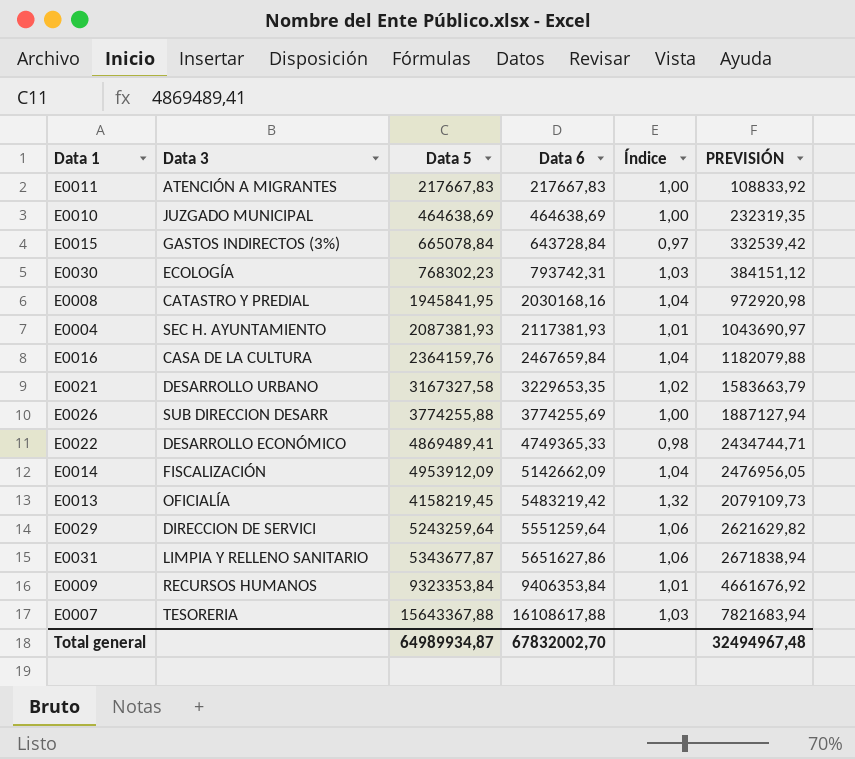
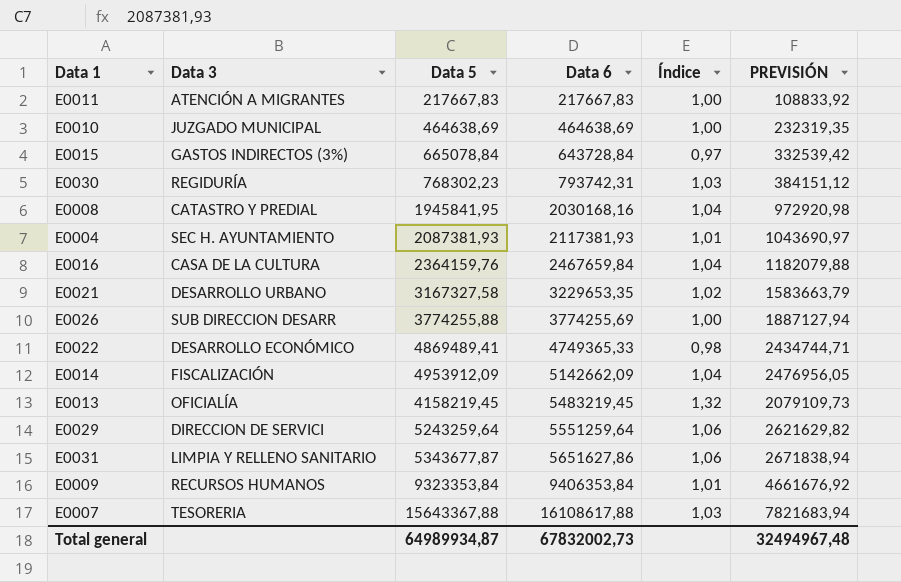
E0030 | Data 3: ECOLOGÍA -> REGIDURÍA
E0013 | Data 6: 5483219,42 -> 5483219,45
Total general | Data 6: 67832002,70 -> 67832002,73

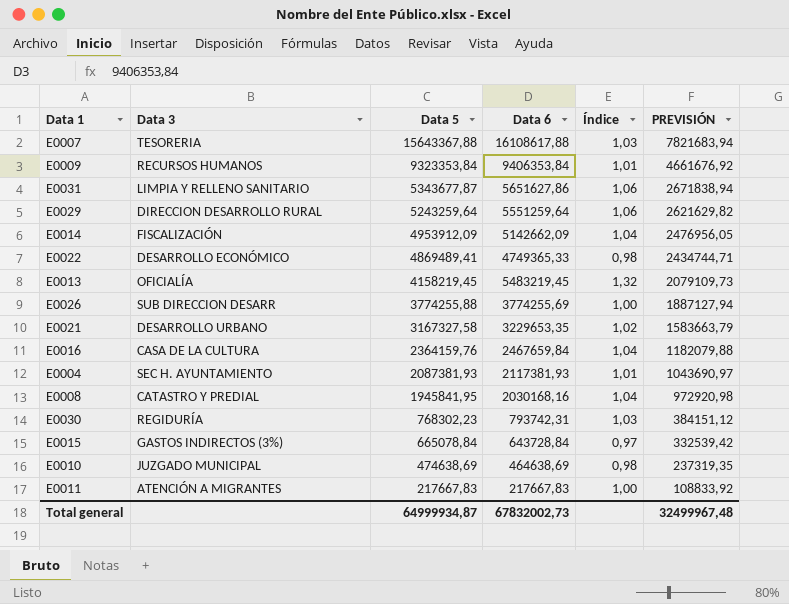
row order: Data 6 ascending -> Data 5 descending
E0029 | Data 3: DIRECCION DE SERVICI -> DIRECCION DESARROLLO RURAL
E0010 | Data 5: 464638,69 -> 474638,69
E0010 | Índice: 1,00 -> 0,98
E0010 | PREVISIÓN: 232319,35 -> 237319,35
Total general | Data 5: 64989934,87 -> 64999934,87
Total general | PREVISIÓN: 32494967,48 -> 32499967,48

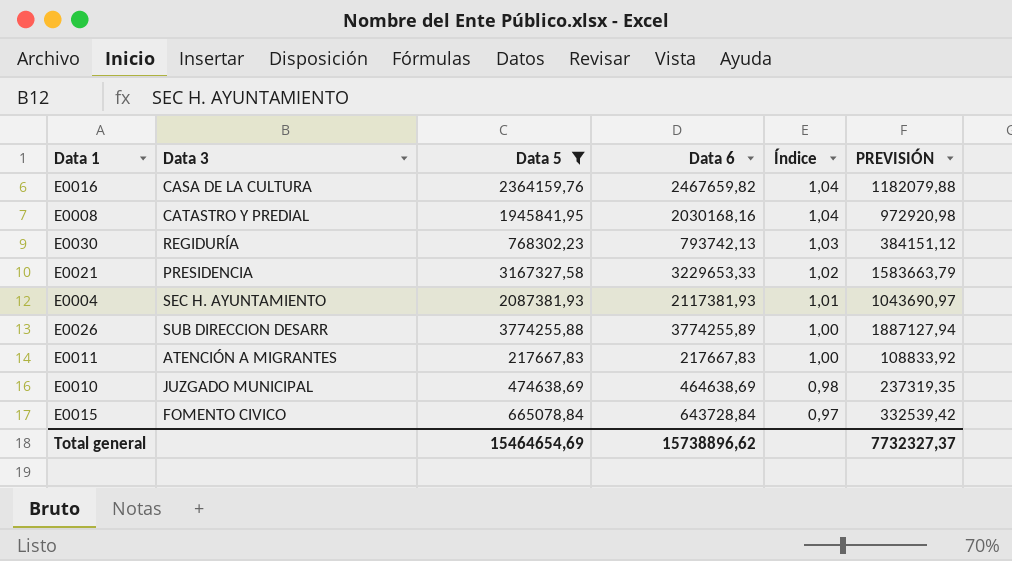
filter: none -> Data 5 <= 3774255,88
row order: Data 5 descending -> Índice descending
E0016 | Data 6: 2467659,84 -> 2467659,82
E0030 | Data 6: 793742,31 -> 793742,13
E0021 | Data 3: DESARROLLO URBANO -> PRESIDENCIA
E0021 | Data 6: 3229653,35 -> 3229653,33
E0026 | Data 6: 3774255,69 -> 3774255,89
E0015 | Data 3: GASTOS INDIRECTOS (3%) -> FOMENTO CIVICO
Total general | Data 5: 64999934,87 -> 15464654,69
Total general | Data 6: 67832002,73 -> 15738896,62
Total general | PREVISIÓN: 32499967,48 -> 7732327,37

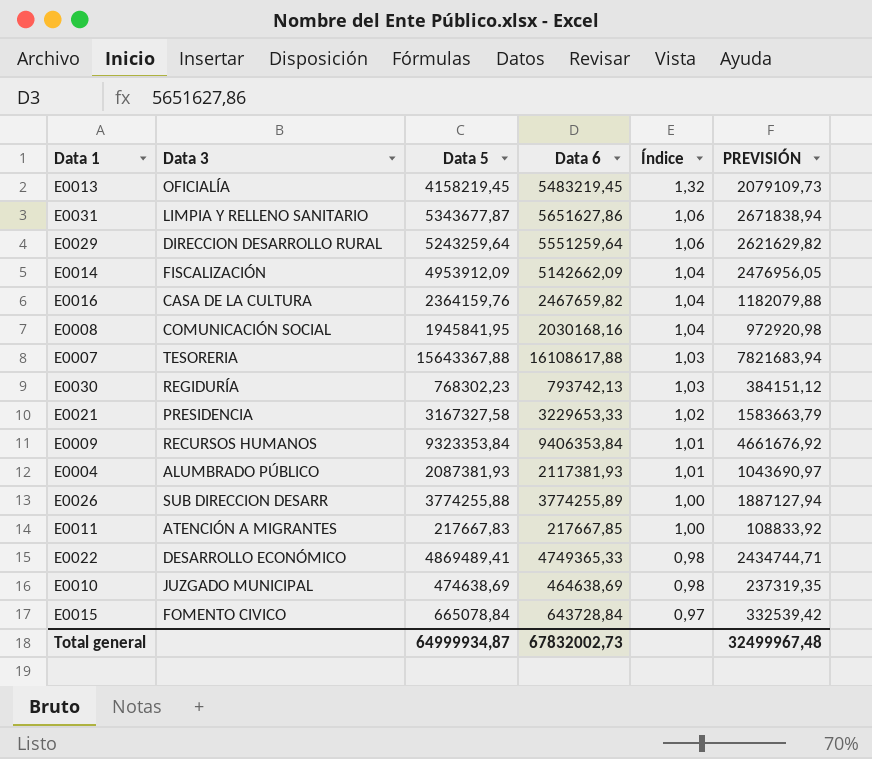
filter: Data 5 <= 3774255,88 -> none
E0008 | Data 3: CATASTRO Y PREDIAL -> COMUNICACIÓN SOCIAL
E0004 | Data 3: SEC H. AYUNTAMIENTO -> ALUMBRADO PÚBLICO
E0011 | Data 6: 217667,83 -> 217667,85
Total general | Data 5: 15464654,69 -> 64999934,87
Total general | Data 6: 15738896,62 -> 67832002,73
Total general | PREVISIÓN: 7732327,37 -> 32499967,48

